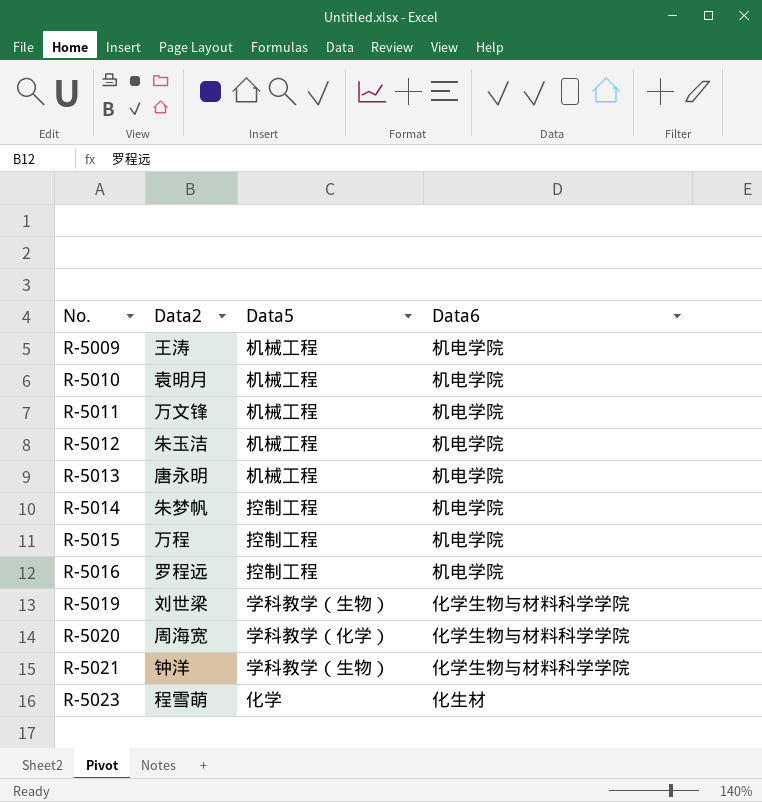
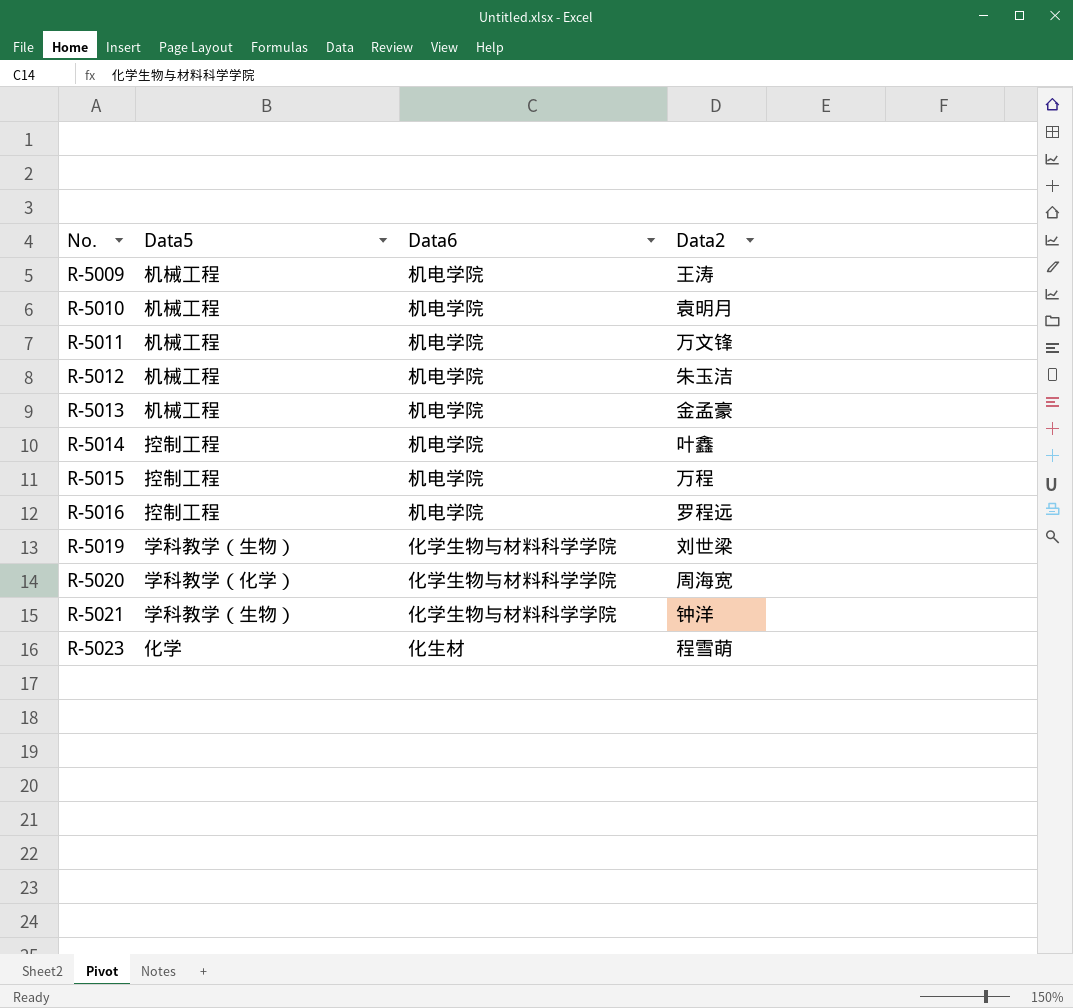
column Data2 | position: 2 -> 4
R-5013 | Data2: 唐永明 -> 金孟豪
R-5014 | Data2: 朱梦帆 -> 叶鑫

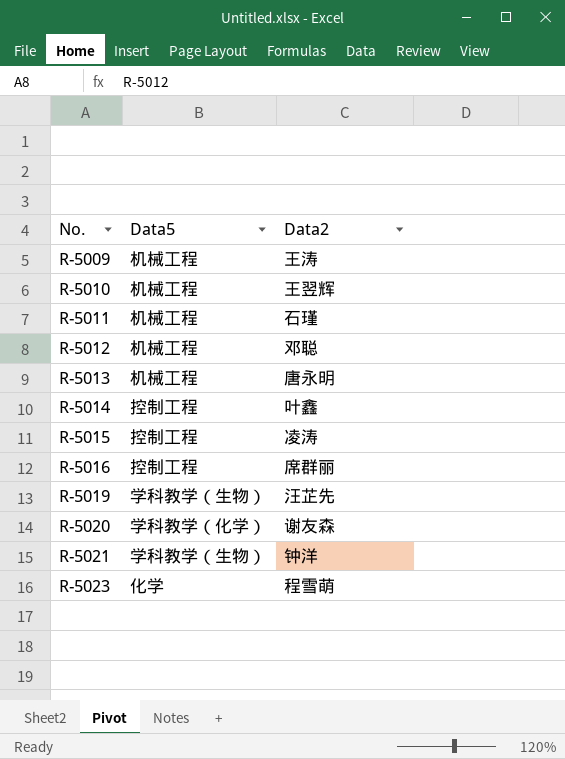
column Data6 | position: 3 -> none
R-5010 | Data2: 袁明月 -> 王翌辉
R-5011 | Data2: 万文锋 -> 石瑾
R-5012 | Data2: 朱玉洁 -> 邓聪
R-5013 | Data2: 金孟豪 -> 唐永明
R-5015 | Data2: 万程 -> 凌涛
R-5016 | Data2: 罗程远 -> 席群丽
R-5019 | Data2: 刘世梁 -> 汪芷先
R-5020 | Data2: 周海宽 -> 谢友森

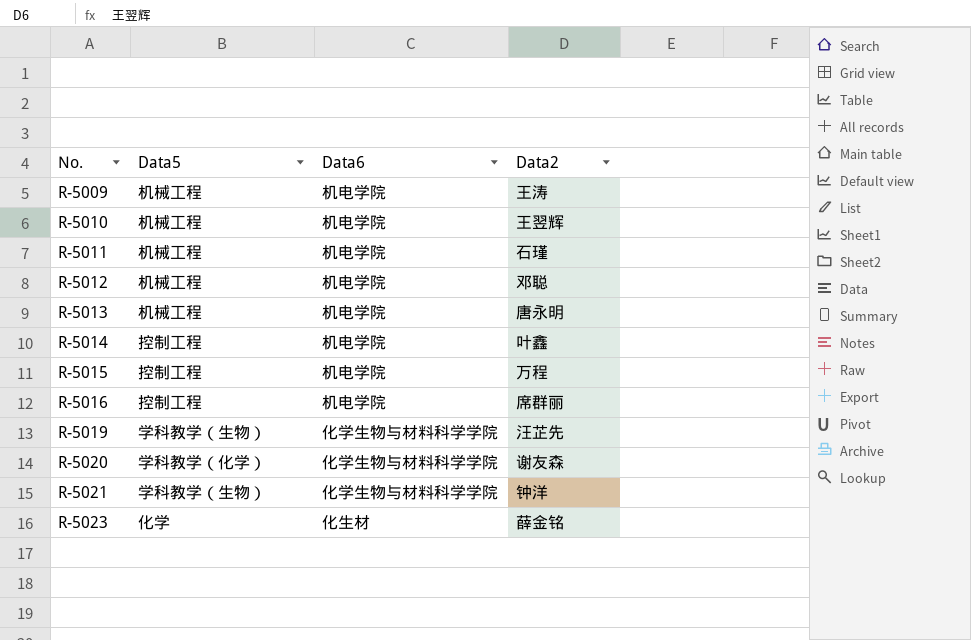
column Data6 | position: none -> 3
R-5015 | Data2: 凌涛 -> 万程
R-5023 | Data2: 程雪萌 -> 薛金铭

